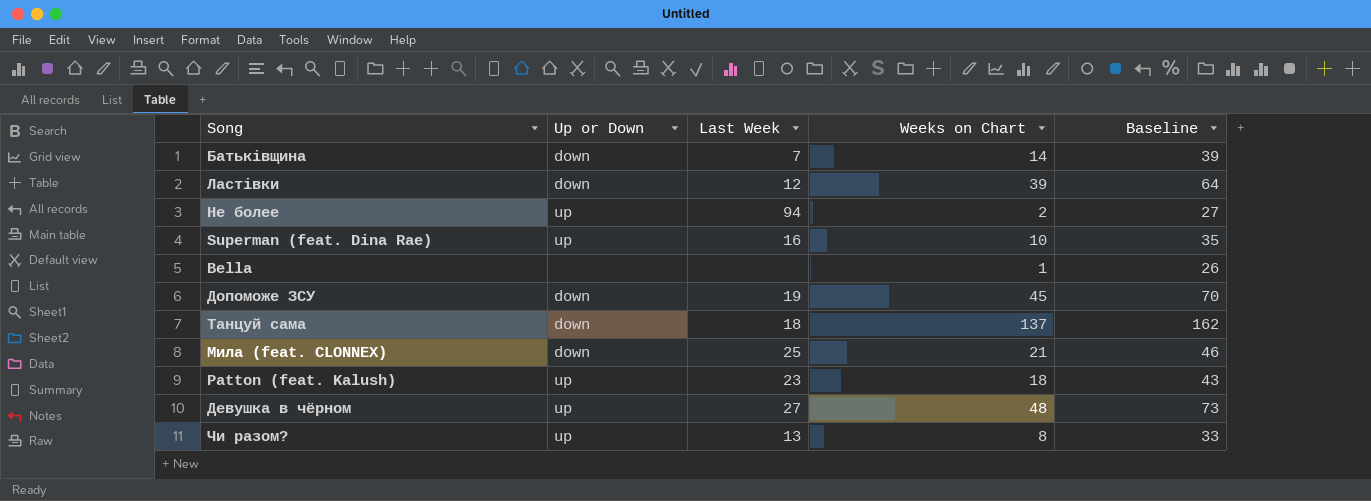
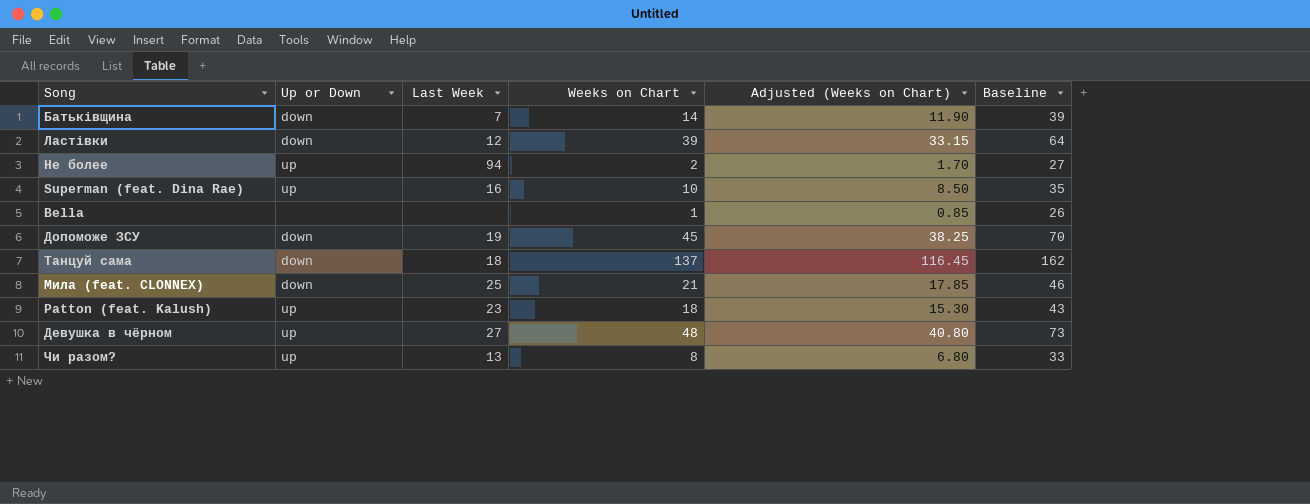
column Adjusted (Weeks on Chart) | formula: none -> [Weeks on Chart] * 0.85

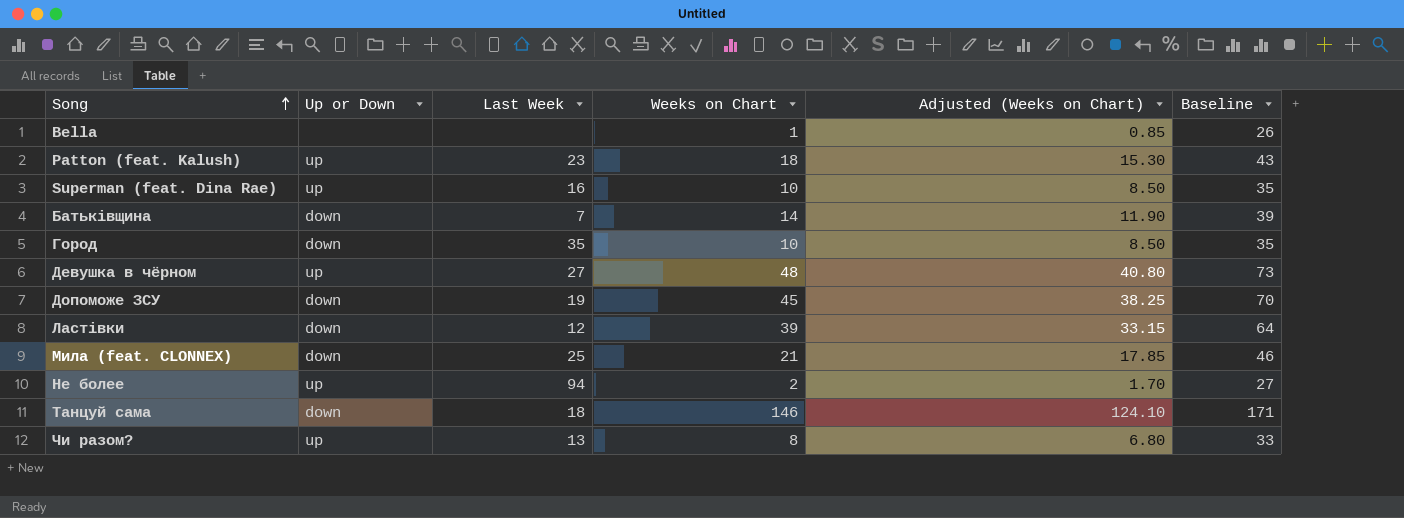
row order: none -> Song ascending
row Город: none -> down | 35 | 10 | 8.50 | 35
Танцуй сама | Weeks on Chart: 137 -> 146
Танцуй сама | Adjusted (Weeks on Chart): 116.45 -> 124.10
Танцуй сама | Baseline: 162 -> 171

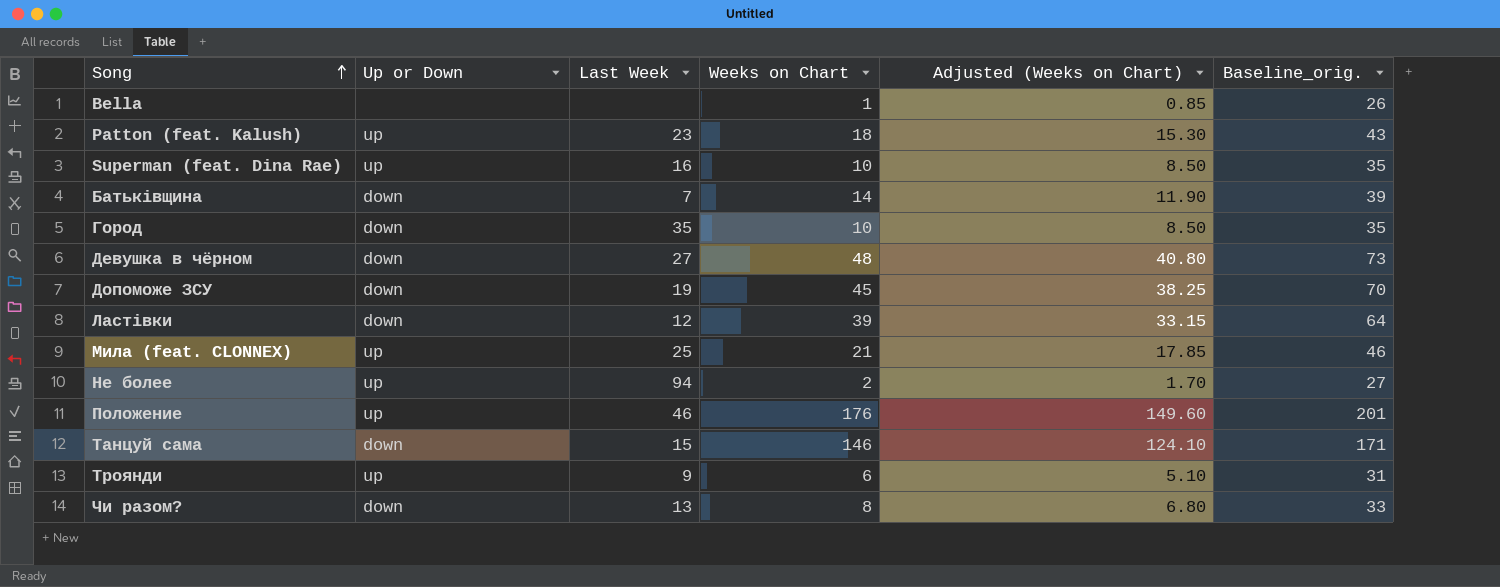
column name: Baseline -> Baseline_orig.
Девушка в чёрном | Up or Down: up -> down
Мила (feat. CLONNEX) | Up or Down: down -> up
row Положение: none -> up | 46 | 176 | 149.60 | 201
Танцуй сама | Last Week: 18 -> 15
row Троянди: none -> up | 9 | 6 | 5.10 | 31
Чи разом? | Up or Down: up -> down

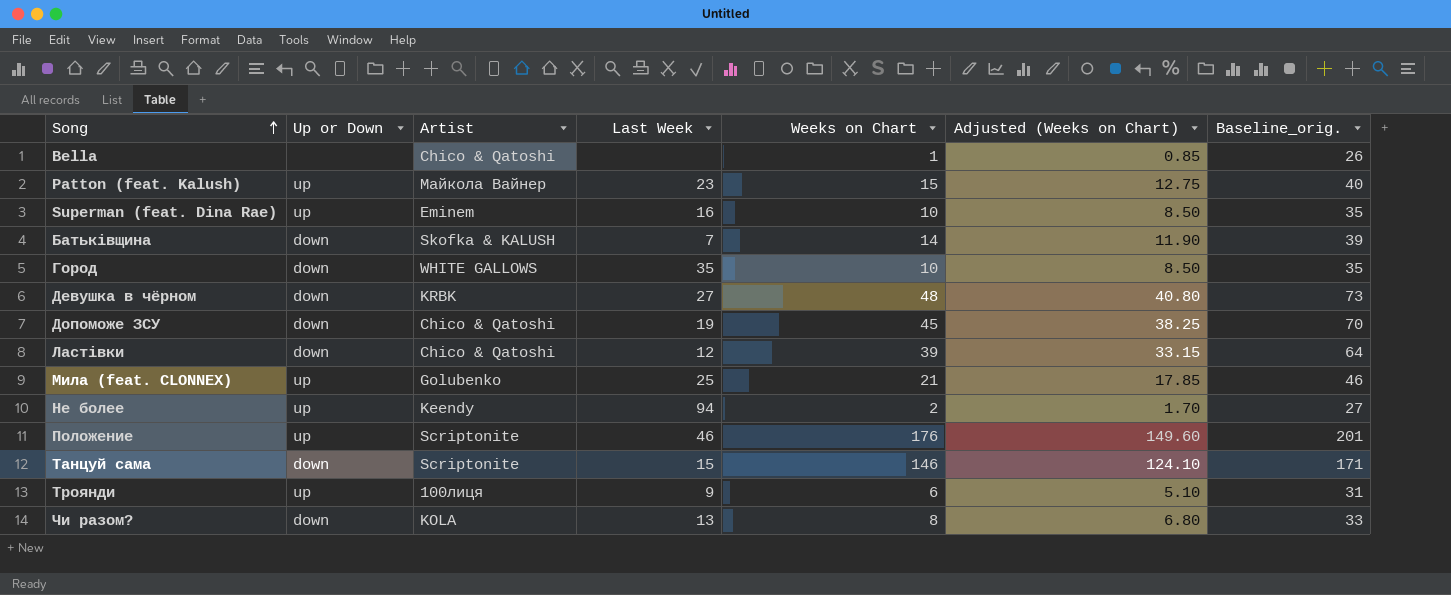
column Artist | position: none -> 3
Patton (feat. Kalush) | Weeks on Chart: 18 -> 15
Patton (feat. Kalush) | Adjusted (Weeks on Chart): 15.30 -> 12.75
Patton (feat. Kalush) | Baseline_orig.: 43 -> 40

